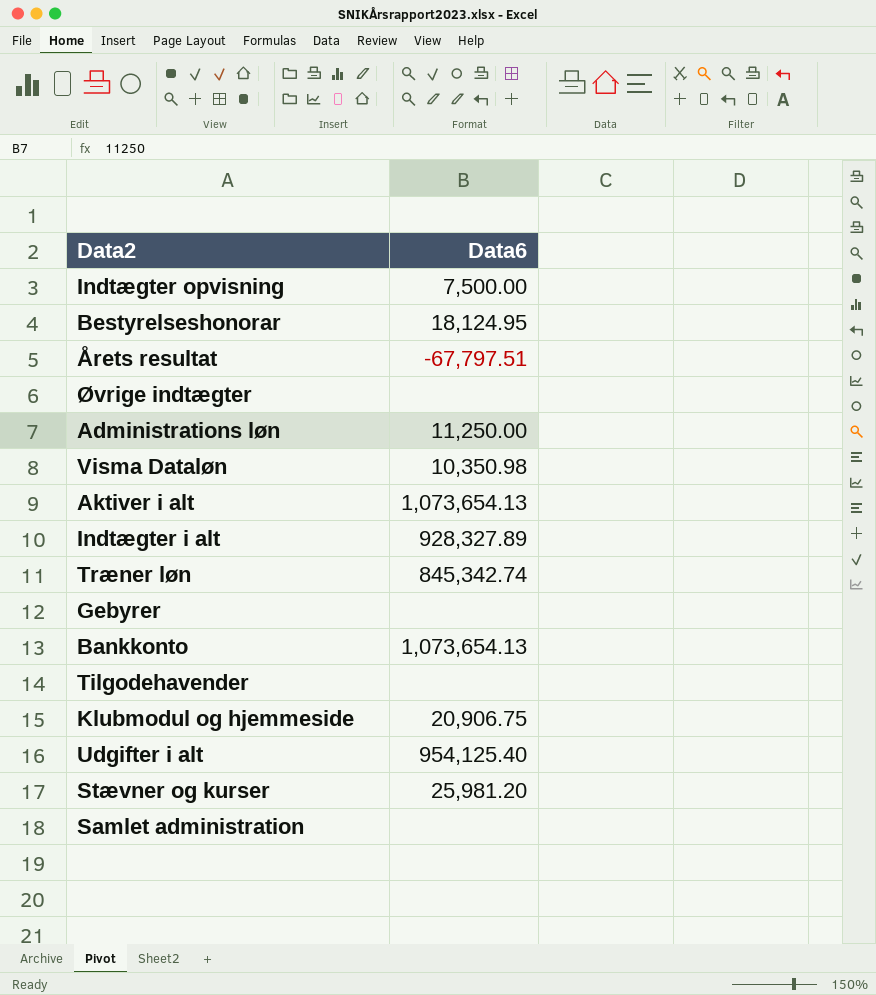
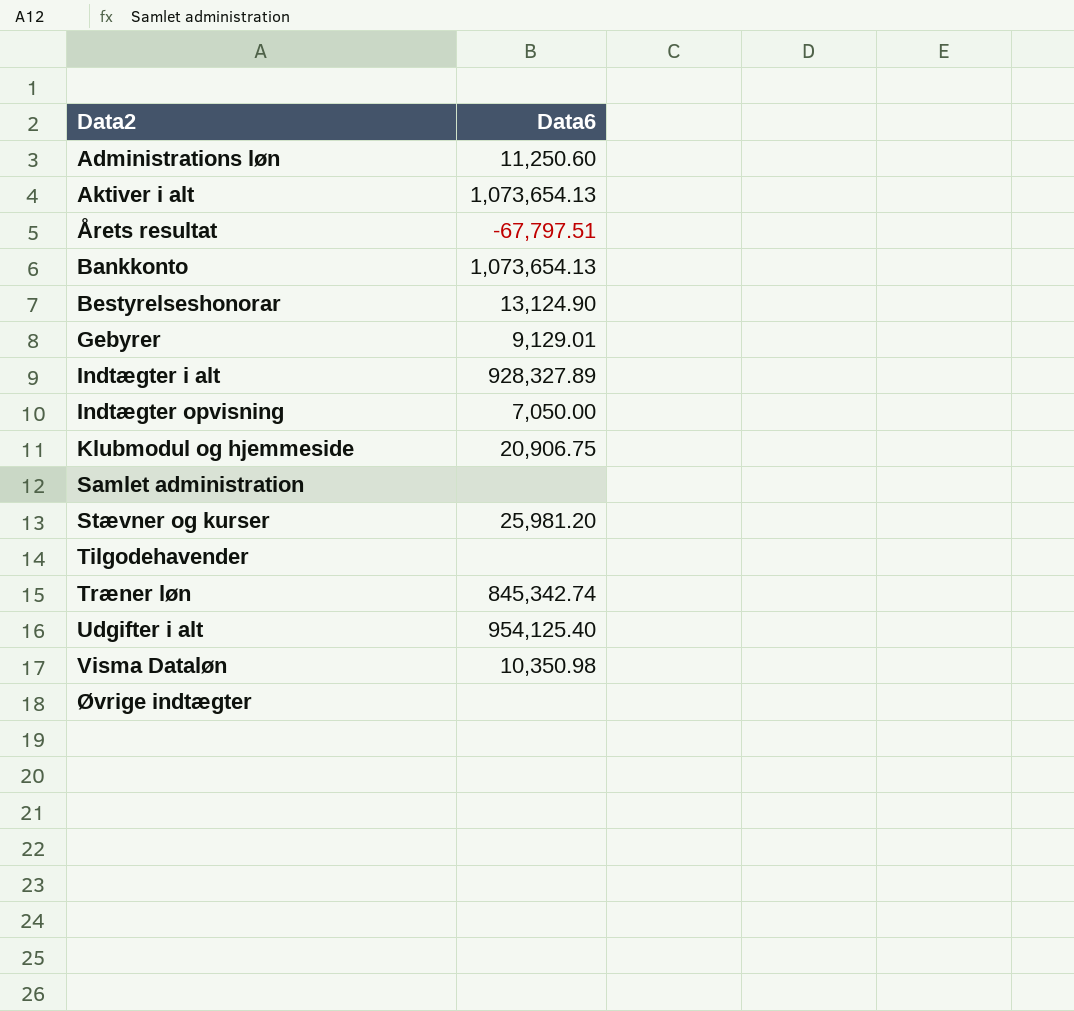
row order: none -> Data2 ascending
Administrations løn | Data6: 11,250.00 -> 11,250.60
Bestyrelseshonorar | Data6: 18,124.95 -> 13,124.90
Gebyrer | Data6: none -> 9,129.01
Indtægter opvisning | Data6: 7,500.00 -> 7,050.00

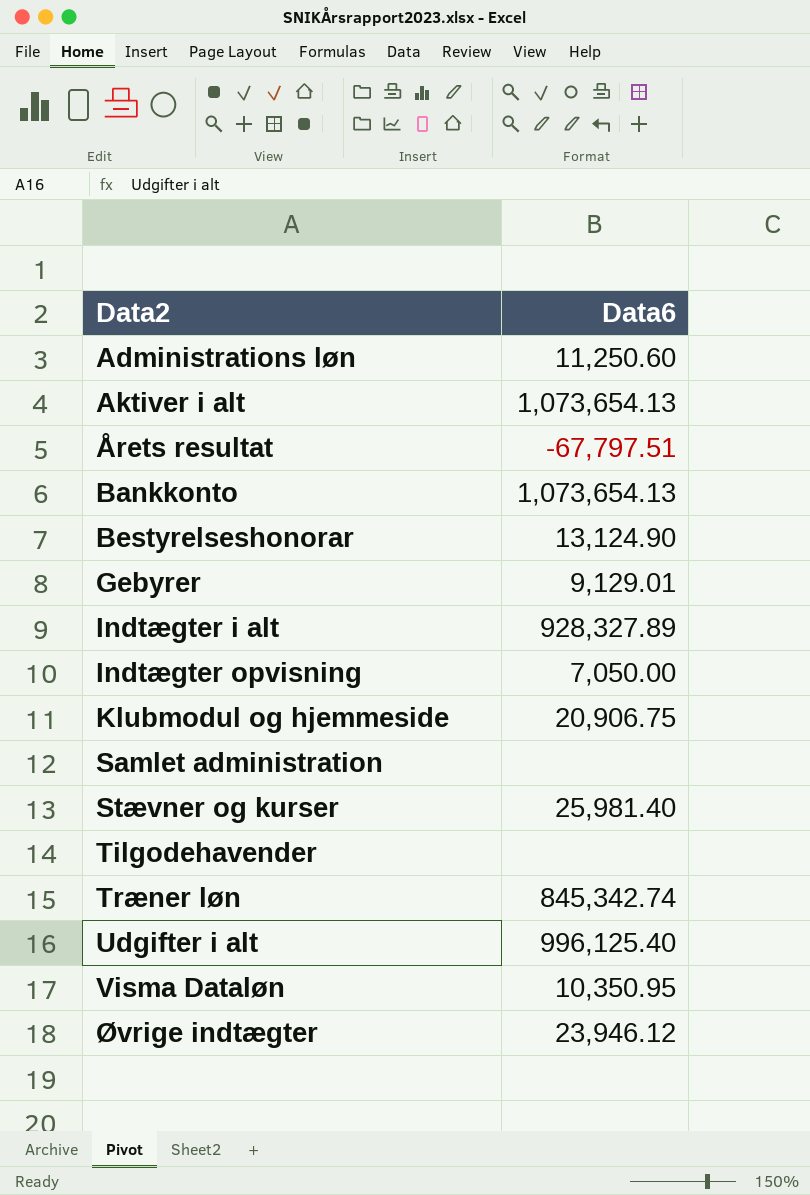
Stævner og kurser | Data6: 25,981.20 -> 25,981.40
Udgifter i alt | Data6: 954,125.40 -> 996,125.40
Visma Dataløn | Data6: 10,350.98 -> 10,350.95
Øvrige indtægter | Data6: none -> 23,946.12

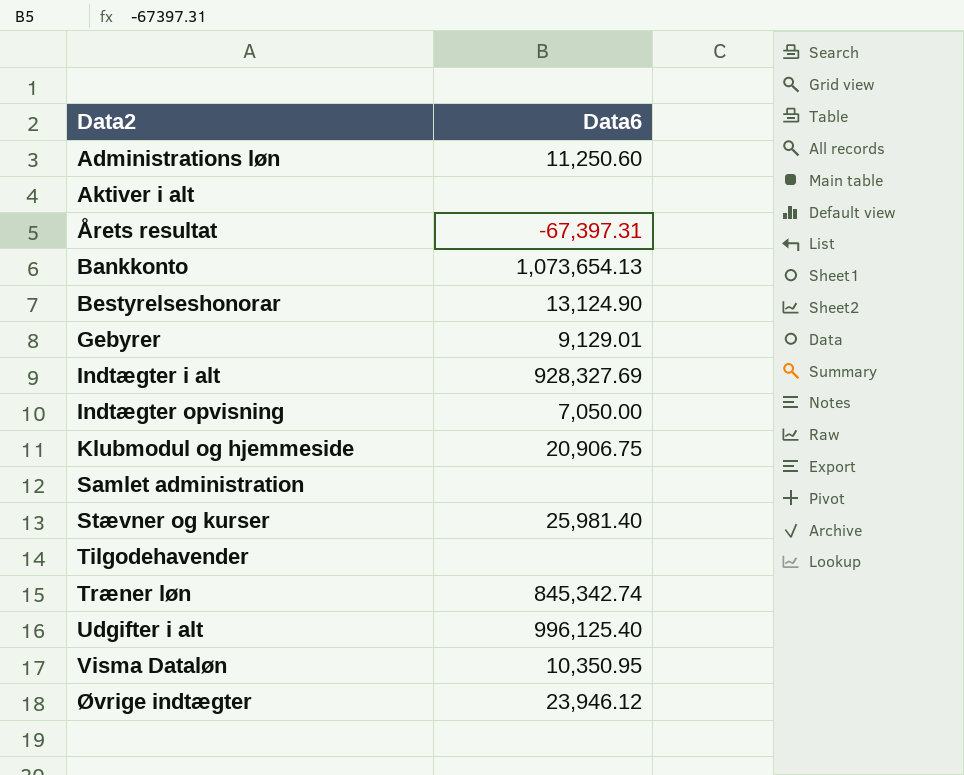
Aktiver i alt | Data6: 1,073,654.13 -> none
Årets resultat | Data6: -67,797.51 -> -67,397.31
Indtægter i alt | Data6: 928,327.89 -> 928,327.69

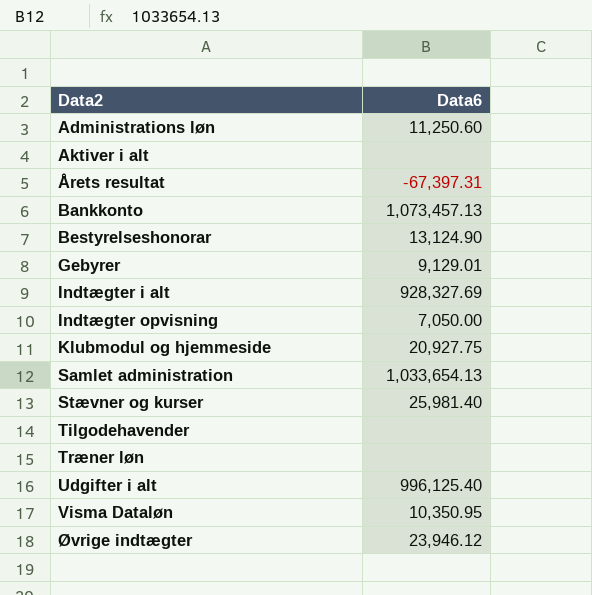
Bankkonto | Data6: 1,073,654.13 -> 1,073,457.13
Klubmodul og hjemmeside | Data6: 20,906.75 -> 20,927.75
Samlet administration | Data6: none -> 1,033,654.13
Træner løn | Data6: 845,342.74 -> none

